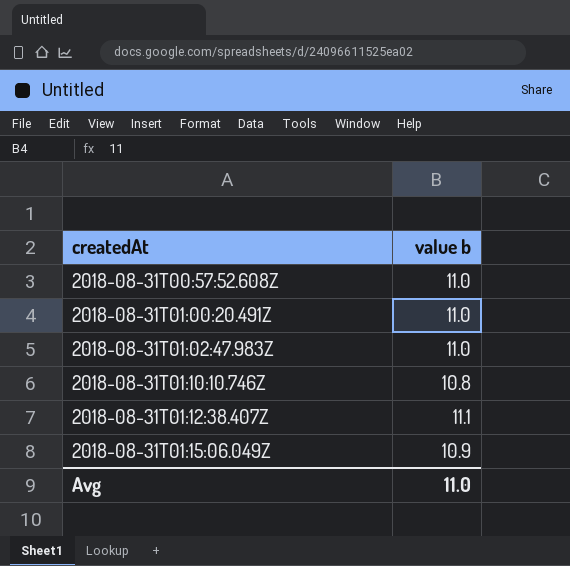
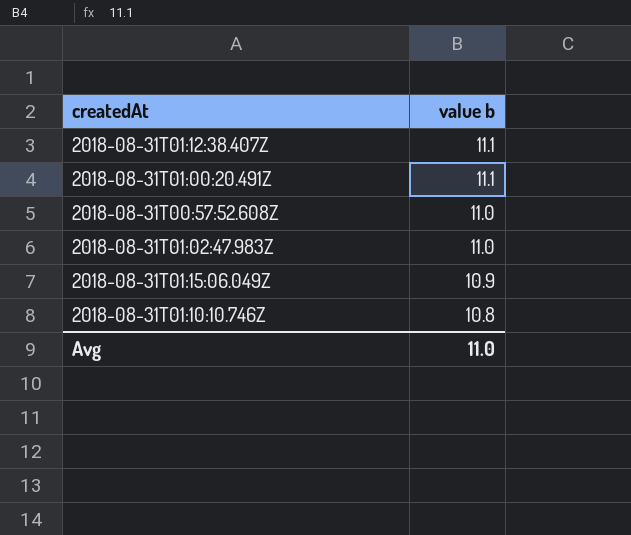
row order: createdAt ascending -> value b descending
2018-08-31T01:00:20.491Z | value b: 11.0 -> 11.1

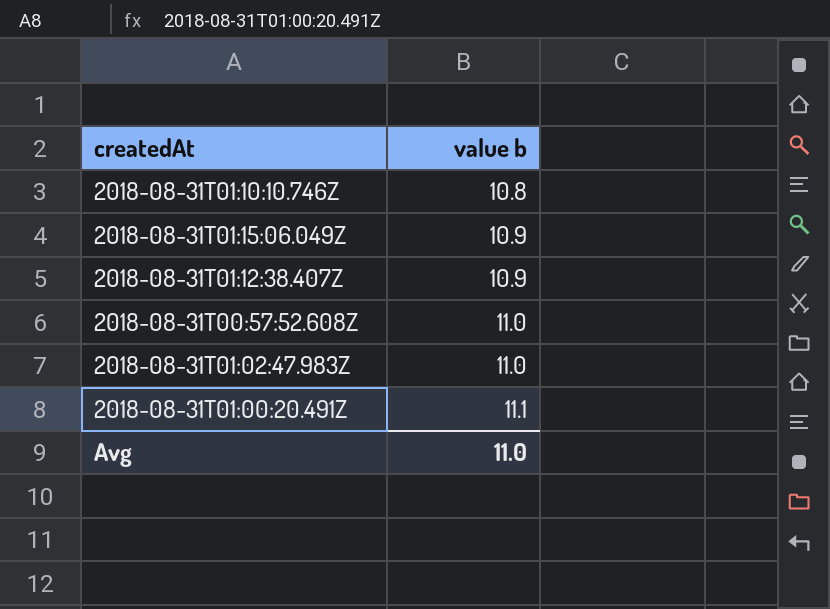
row order: value b descending -> value b ascending
2018-08-31T01:12:38.407Z | value b: 11.1 -> 10.9

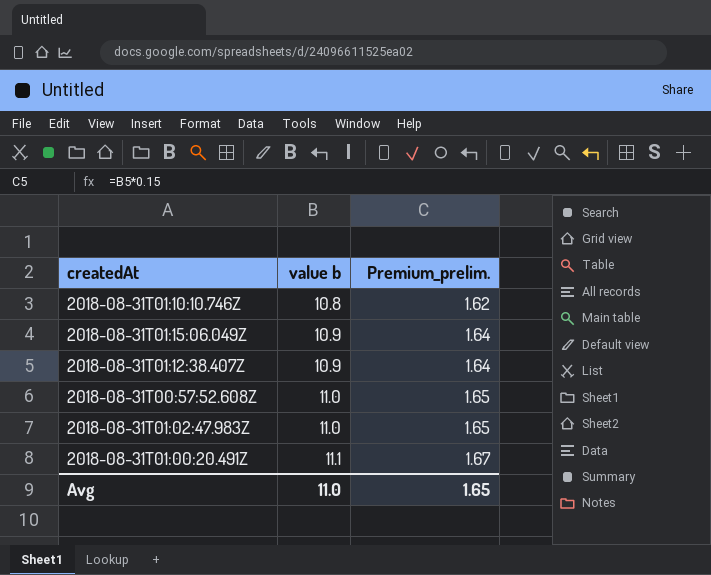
column Premium_prelim. | formula: none -> [value b] * 0.15

